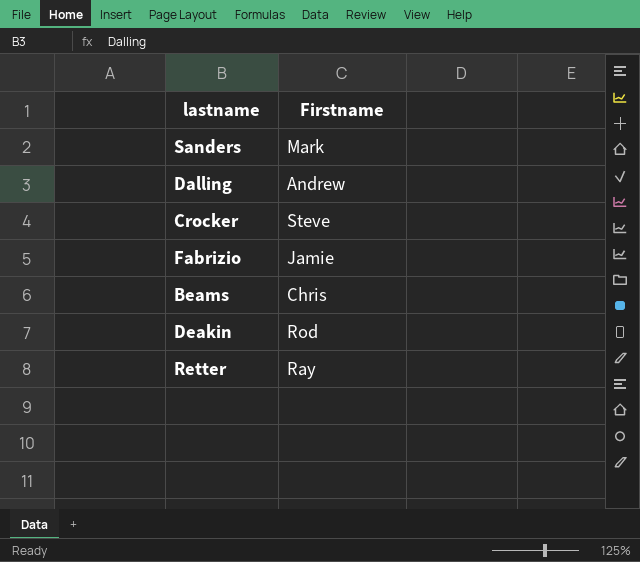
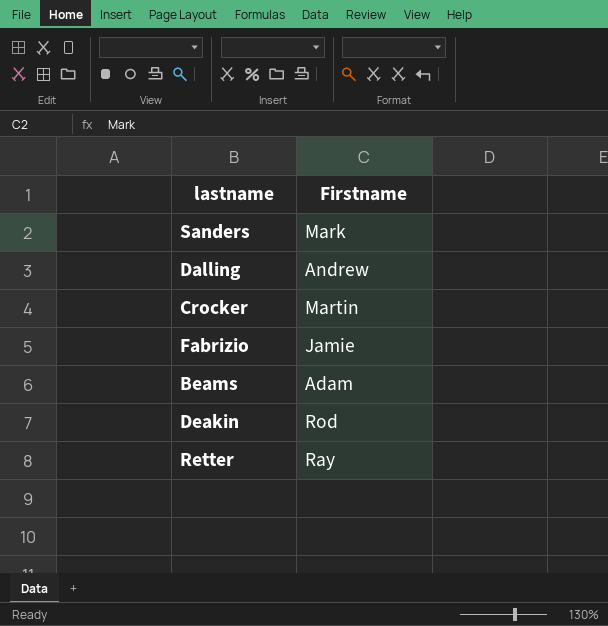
Crocker | Firstname: Steve -> Martin
Beams | Firstname: Chris -> Adam

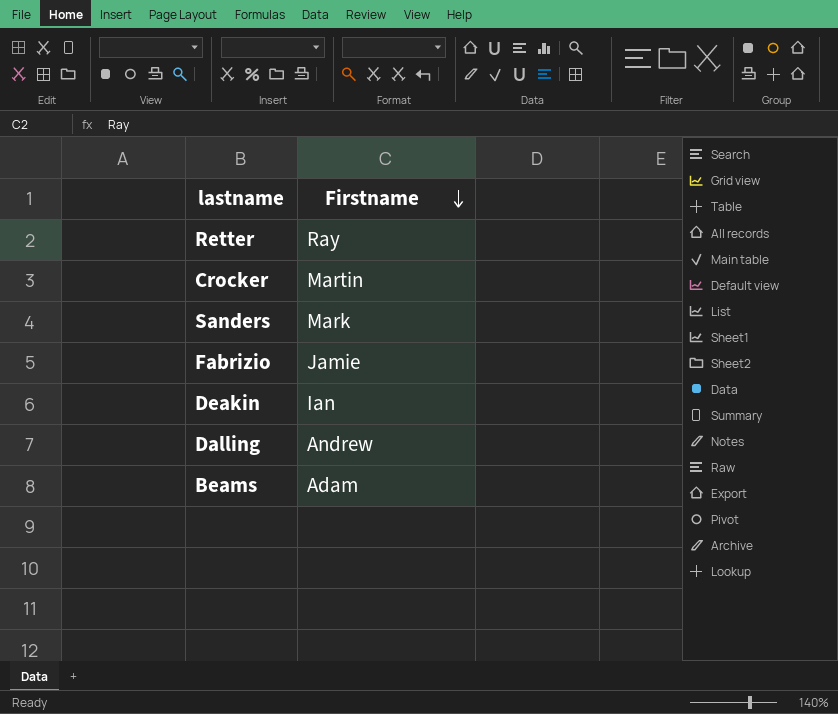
row order: none -> Firstname descending
Deakin | Firstname: Rod -> Ian

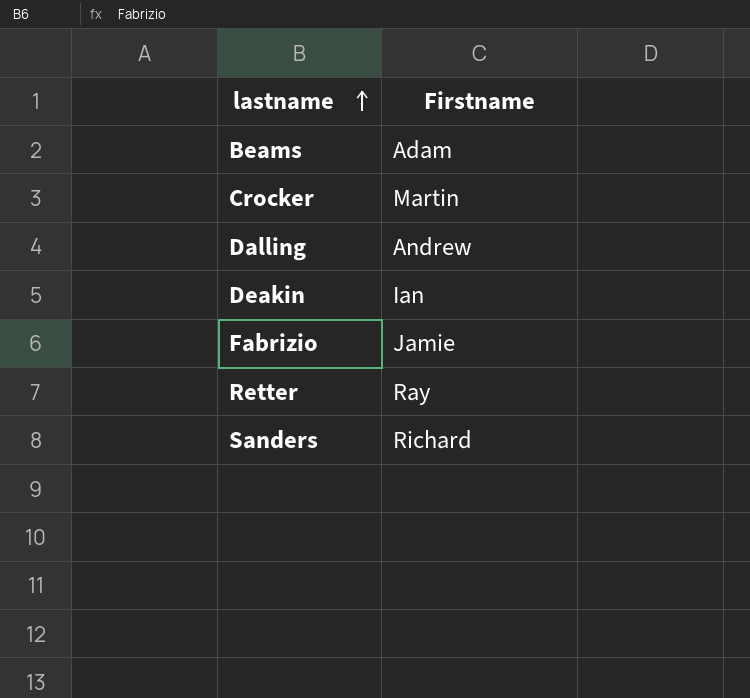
row order: Firstname descending -> lastname ascending
Sanders | Firstname: Mark -> Richard

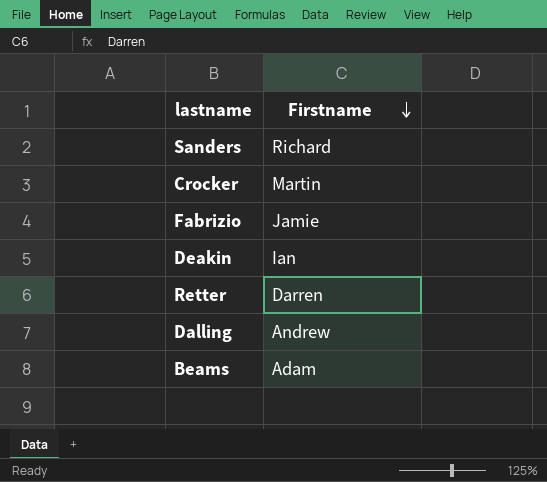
row order: lastname ascending -> Firstname descending
Retter | Firstname: Ray -> Darren

